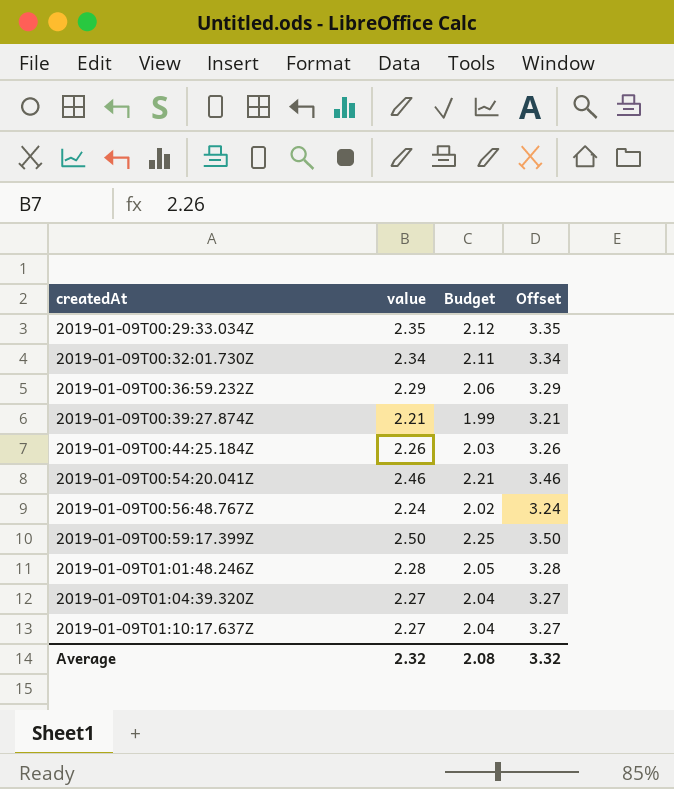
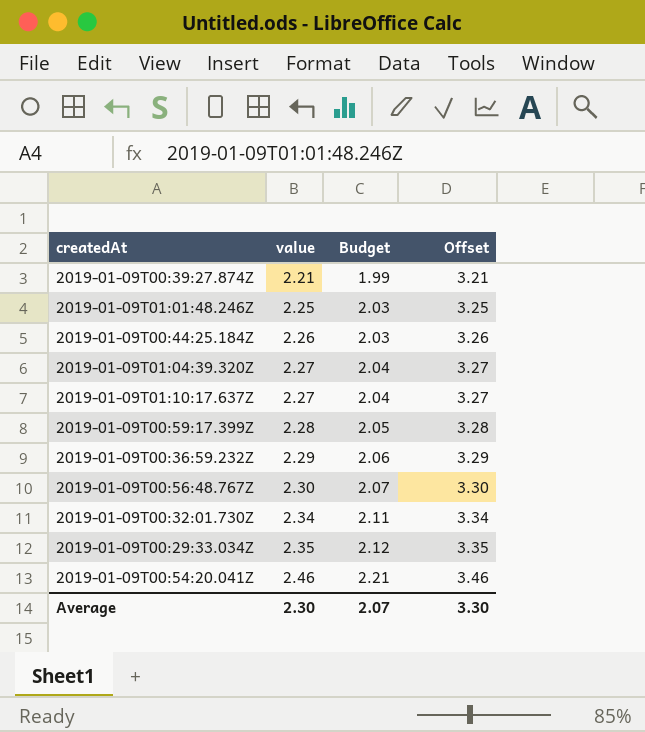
row order: createdAt ascending -> value ascending
2019-01-09T01:01:48.246Z | value: 2.28 -> 2.25
2019-01-09T01:01:48.246Z | Budget: 2.05 -> 2.03
2019-01-09T01:01:48.246Z | Offset: 3.28 -> 3.25
2019-01-09T00:59:17.399Z | value: 2.50 -> 2.28
2019-01-09T00:59:17.399Z | Budget: 2.25 -> 2.05
2019-01-09T00:59:17.399Z | Offset: 3.50 -> 3.28
2019-01-09T00:56:48.767Z | value: 2.24 -> 2.30
2019-01-09T00:56:48.767Z | Budget: 2.02 -> 2.07
2019-01-09T00:56:48.767Z | Offset: 3.24 -> 3.30
Average | value: 2.32 -> 2.30
Average | Budget: 2.08 -> 2.07
Average | Offset: 3.32 -> 3.30

